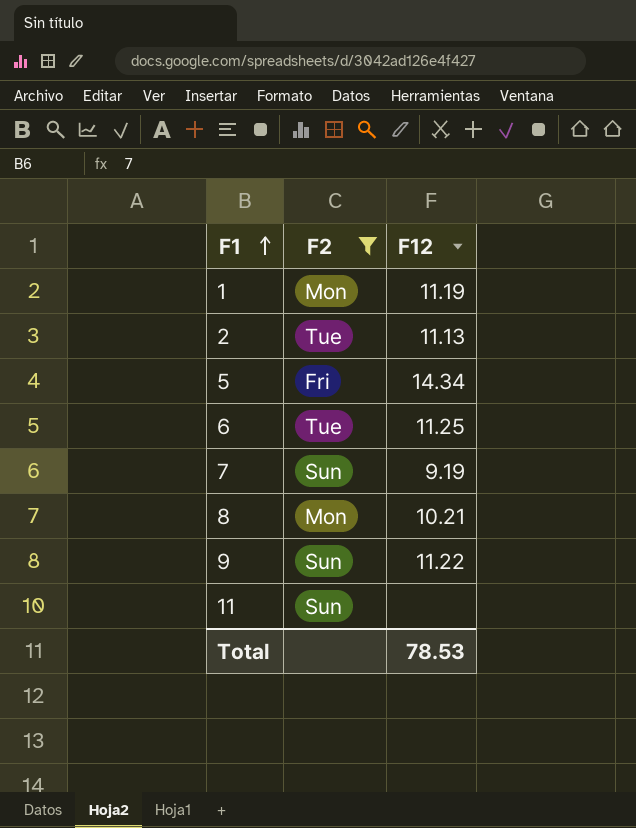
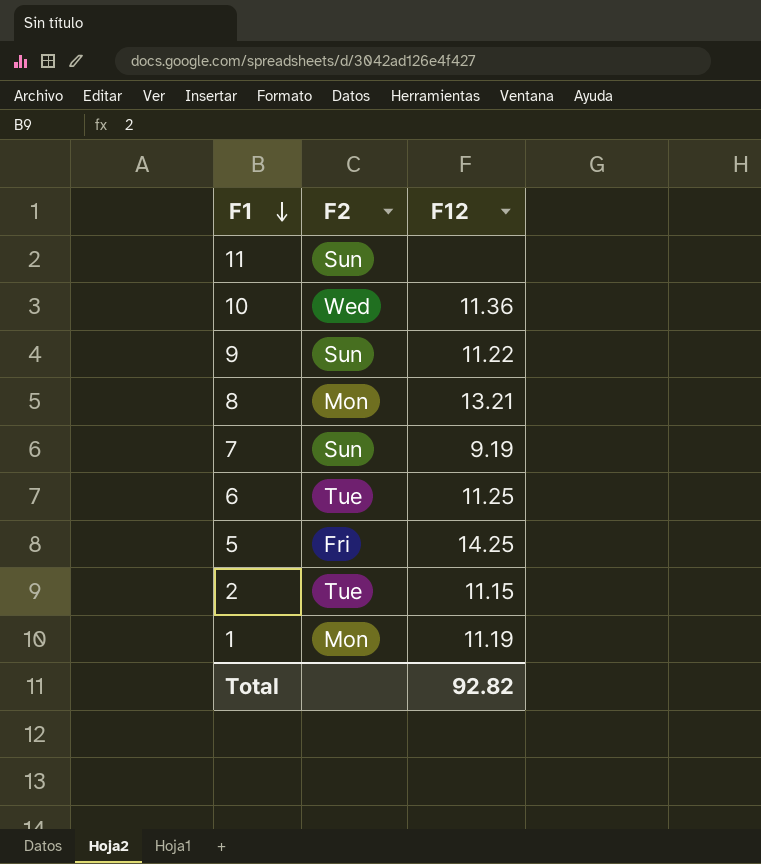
filter: F2 != Wed -> none
row order: F1 ascending -> F1 descending
8 | F12: 10.21 -> 13.21
5 | F12: 14.34 -> 14.25
2 | F12: 11.13 -> 11.15
Total | F12: 78.53 -> 92.82

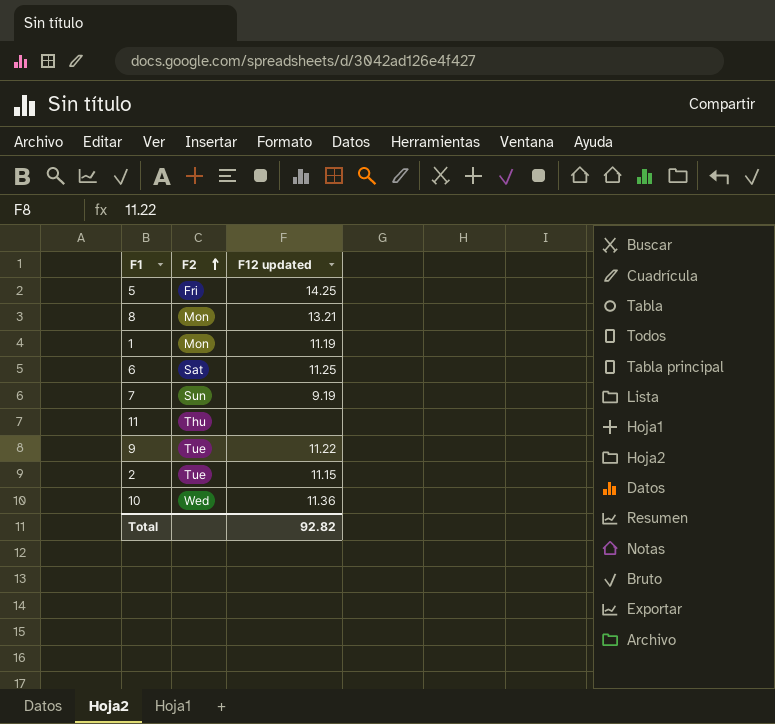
row order: F1 descending -> F2 ascending
column name: F12 -> F12 updated
6 | F2: Tue -> Sat
11 | F2: Sun -> Thu
9 | F2: Sun -> Tue

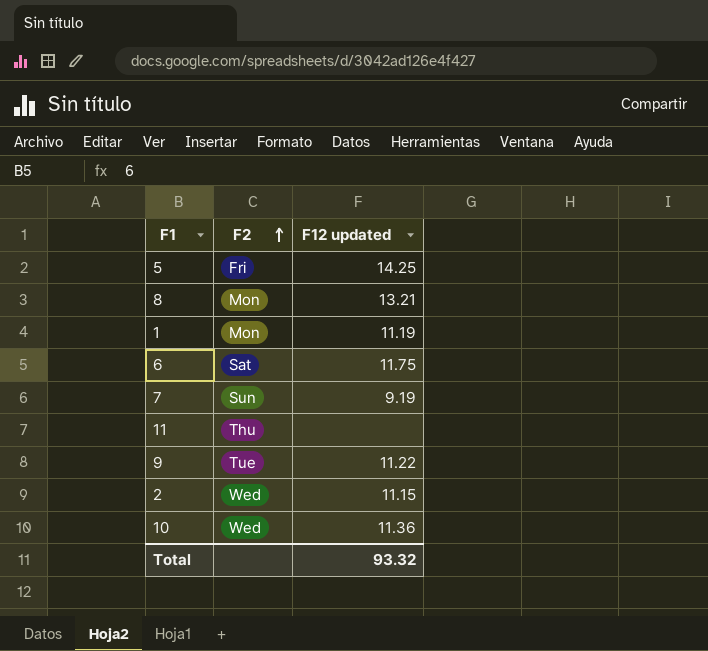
6 | F12 updated: 11.25 -> 11.75
2 | F2: Tue -> Wed
Total | F12 updated: 92.82 -> 93.32

